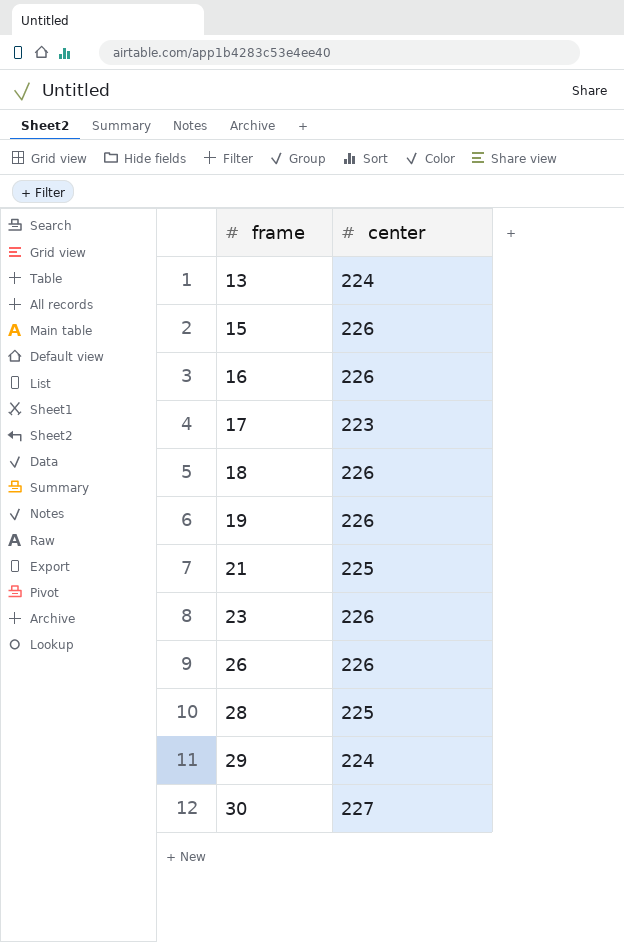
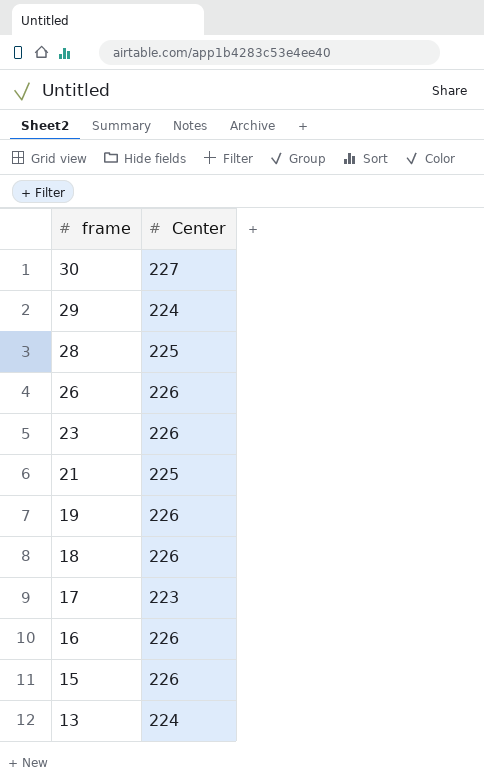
row order: frame ascending -> frame descending
column name: center -> Center

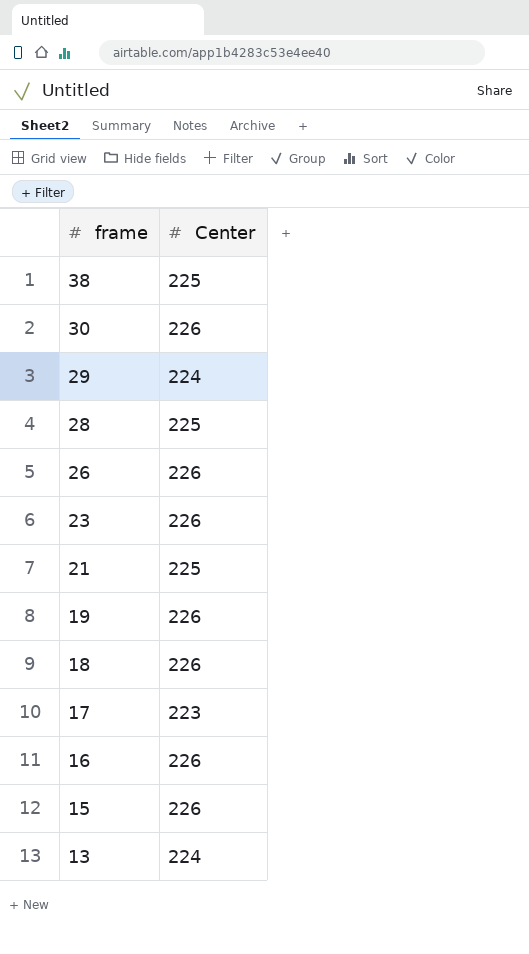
row 38: none -> 225
30 | Center: 227 -> 226

